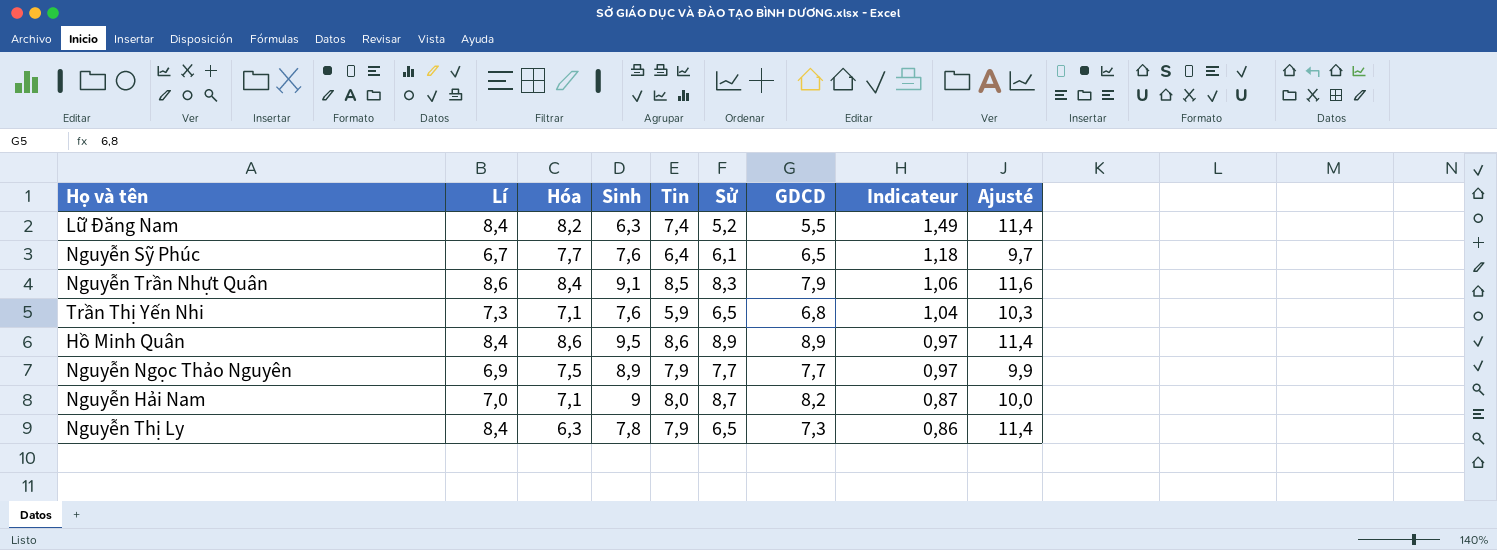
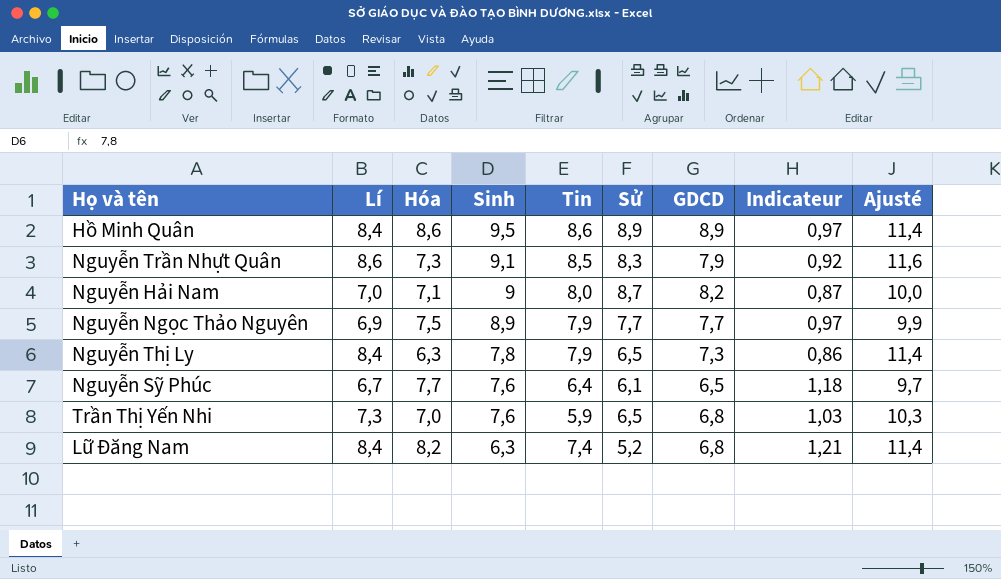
row order: Indicateur descending -> Sinh descending
Nguyễn Trần Nhựt Quân | Hóa: 8,4 -> 7,3
Nguyễn Trần Nhựt Quân | Indicateur: 1,06 -> 0,92
Trần Thị Yến Nhi | Hóa: 7,1 -> 7,0
Trần Thị Yến Nhi | Indicateur: 1,04 -> 1,03
Lữ Đăng Nam | GDCD: 5,5 -> 6,8
Lữ Đăng Nam | Indicateur: 1,49 -> 1,21

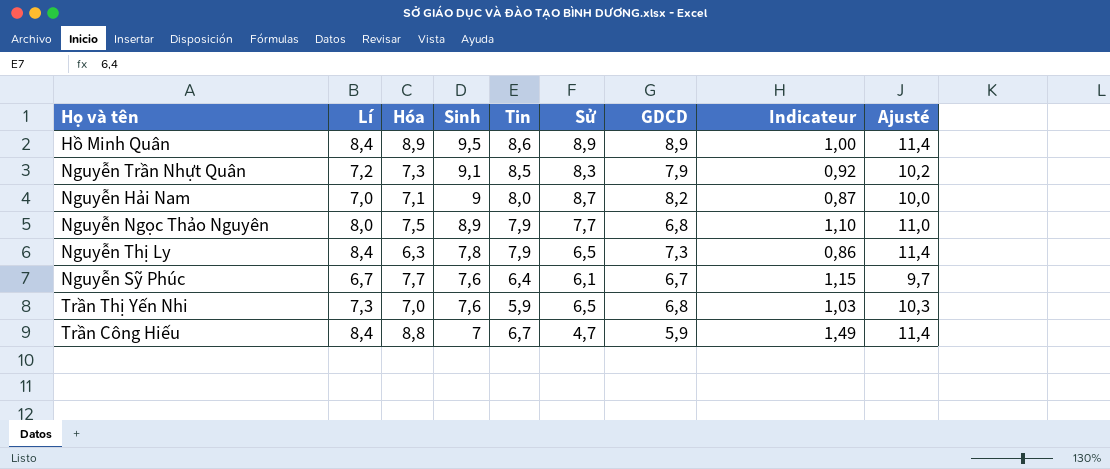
row Lữ Đăng Nam: 8,4 | 8,2 | 6,3 | 7,4 | 5,2 | 6,8 | 1,21 | 11,4 -> none
Hồ Minh Quân | Hóa: 8,6 -> 8,9
Hồ Minh Quân | Indicateur: 0,97 -> 1,00
Nguyễn Trần Nhựt Quân | Lí: 8,6 -> 7,2
Nguyễn Trần Nhựt Quân | Ajusté: 11,6 -> 10,2
Nguyễn Ngọc Thảo Nguyên | Lí: 6,9 -> 8,0
Nguyễn Ngọc Thảo Nguyên | GDCD: 7,7 -> 6,8
Nguyễn Ngọc Thảo Nguyên | Indicateur: 0,97 -> 1,10
Nguyễn Ngọc Thảo Nguyên | Ajusté: 9,9 -> 11,0
Nguyễn Sỹ Phúc | GDCD: 6,5 -> 6,7
Nguyễn Sỹ Phúc | Indicateur: 1,18 -> 1,15
row Trần Công Hiếu: none -> 8,4 | 8,8 | 7 | 6,7 | 4,7 | 5,9 | 1,49 | 11,4

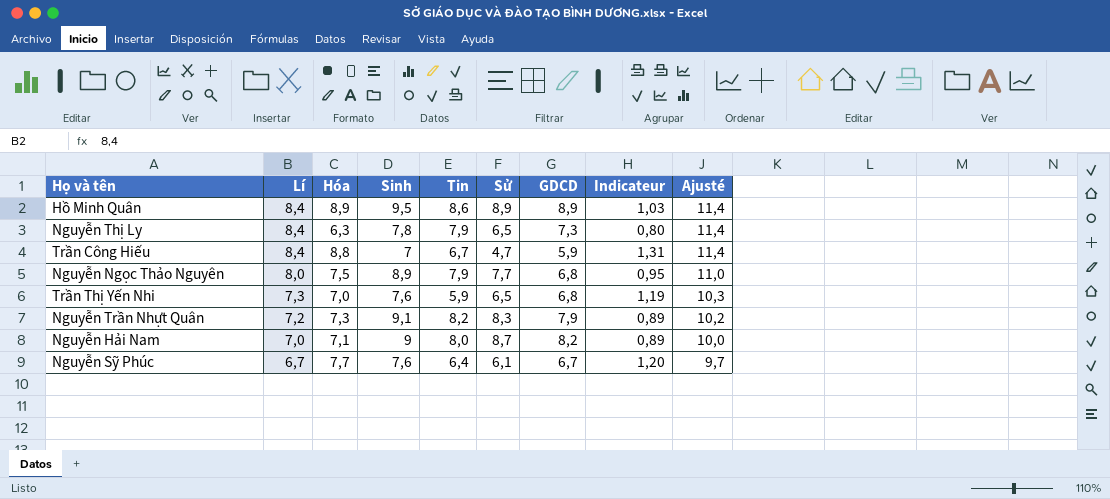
row order: Sinh descending -> Lí descending
column Indicateur | formula: [Hóa] / [GDCD] -> [Hóa] / [Tin]
Nguyễn Trần Nhựt Quân | Tin: 8,5 -> 8,2

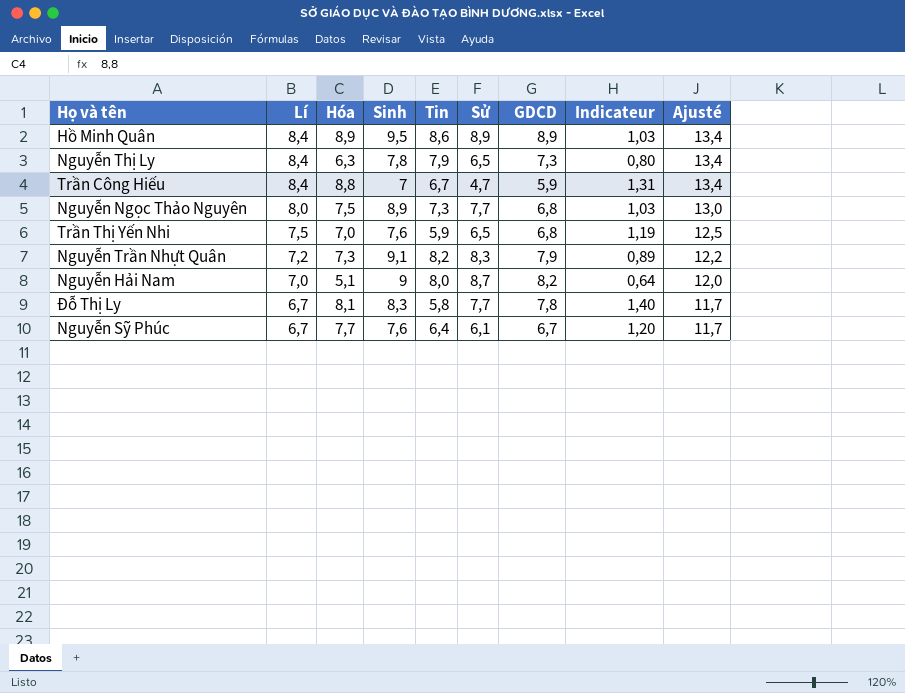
column Ajusté | formula: [Lí] + 3 -> [Lí] + 5
Nguyễn Ngọc Thảo Nguyên | Tin: 7,9 -> 7,3
Nguyễn Ngọc Thảo Nguyên | Indicateur: 0,95 -> 1,03
Trần Thị Yến Nhi | Lí: 7,3 -> 7,5
Nguyễn Hải Nam | Hóa: 7,1 -> 5,1
Nguyễn Hải Nam | Indicateur: 0,89 -> 0,64
row Đỗ Thị Ly: none -> 6,7 | 8,1 | 8,3 | 5,8 | 7,7 | 7,8 | 1,40 | 11,7

